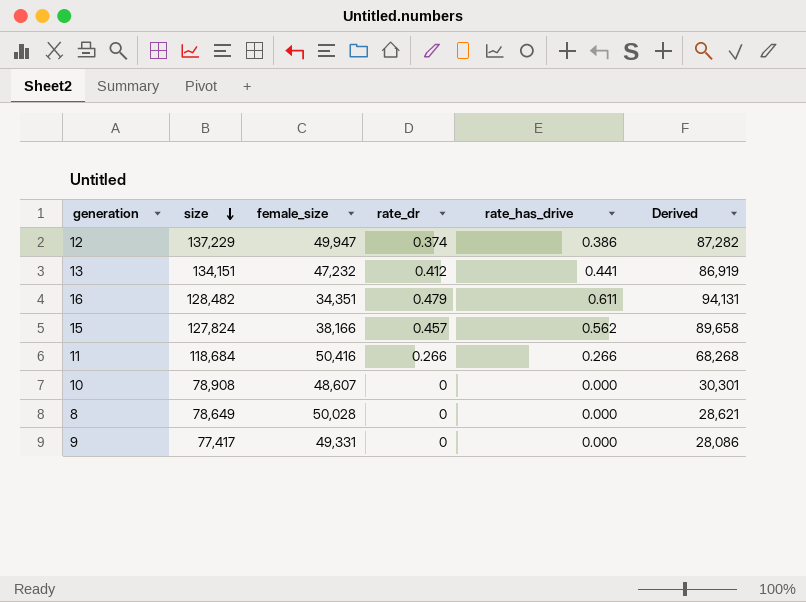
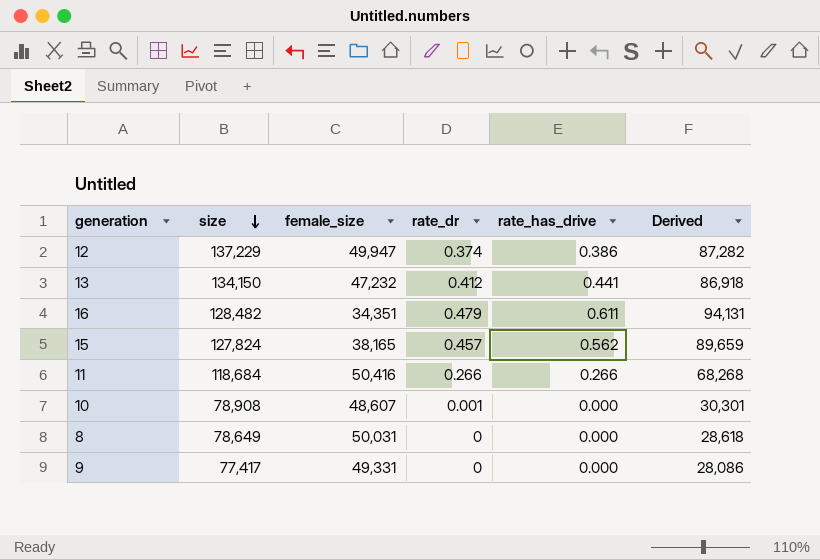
13 | size: 134,151 -> 134,150
13 | Derived: 86,919 -> 86,918
15 | female_size: 38,166 -> 38,165
15 | Derived: 89,658 -> 89,659
10 | rate_dr: 0 -> 0.001
8 | female_size: 50,028 -> 50,031
8 | Derived: 28,621 -> 28,618

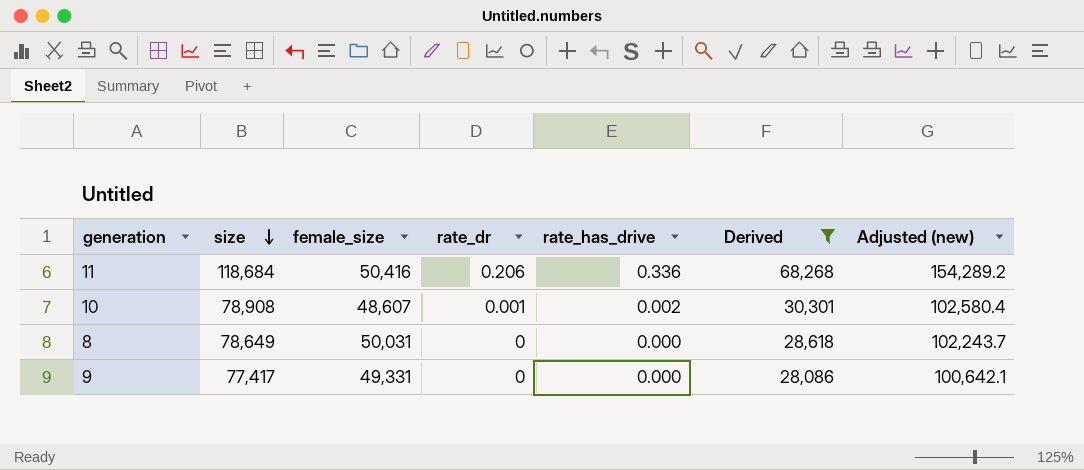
filter: none -> Derived <= 68,268
column Adjusted (new) | formula: none -> [size] * 1.3
11 | rate_dr: 0.266 -> 0.206
11 | rate_has_drive: 0.266 -> 0.336
10 | rate_has_drive: 0.000 -> 0.002

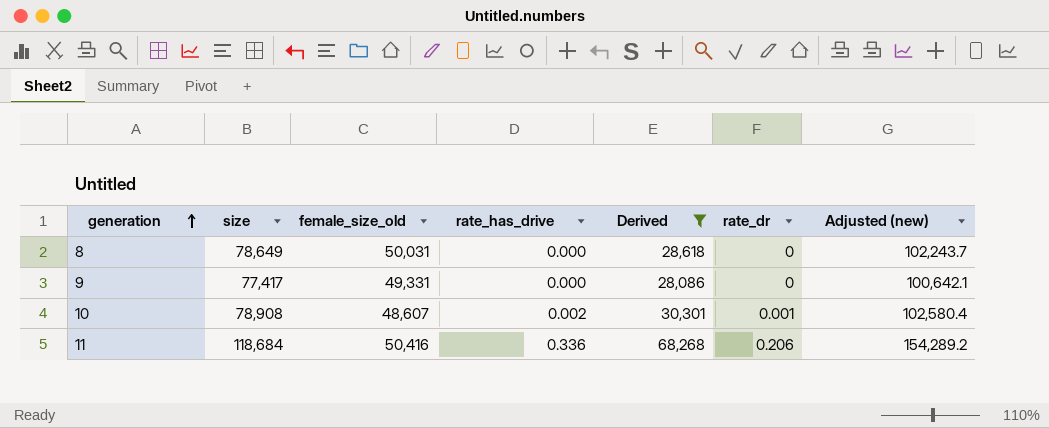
row order: size descending -> generation ascending
column name: female_size -> female_size_old
column rate_dr | position: 4 -> 6

